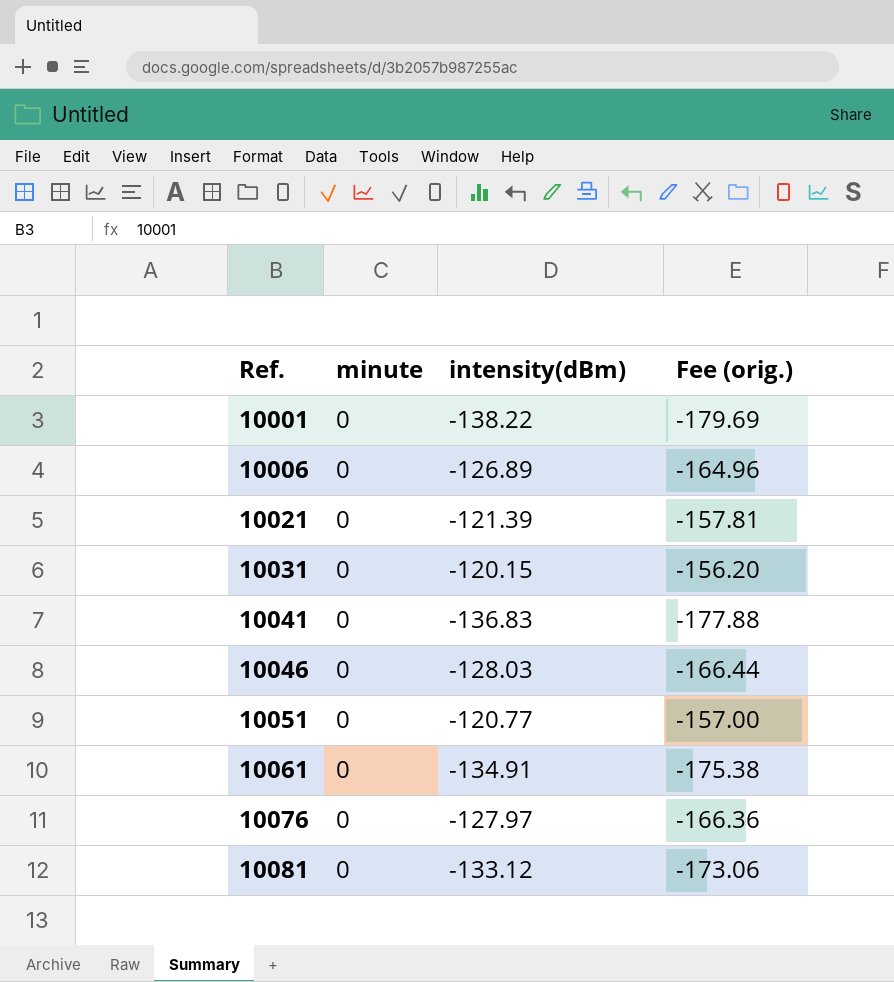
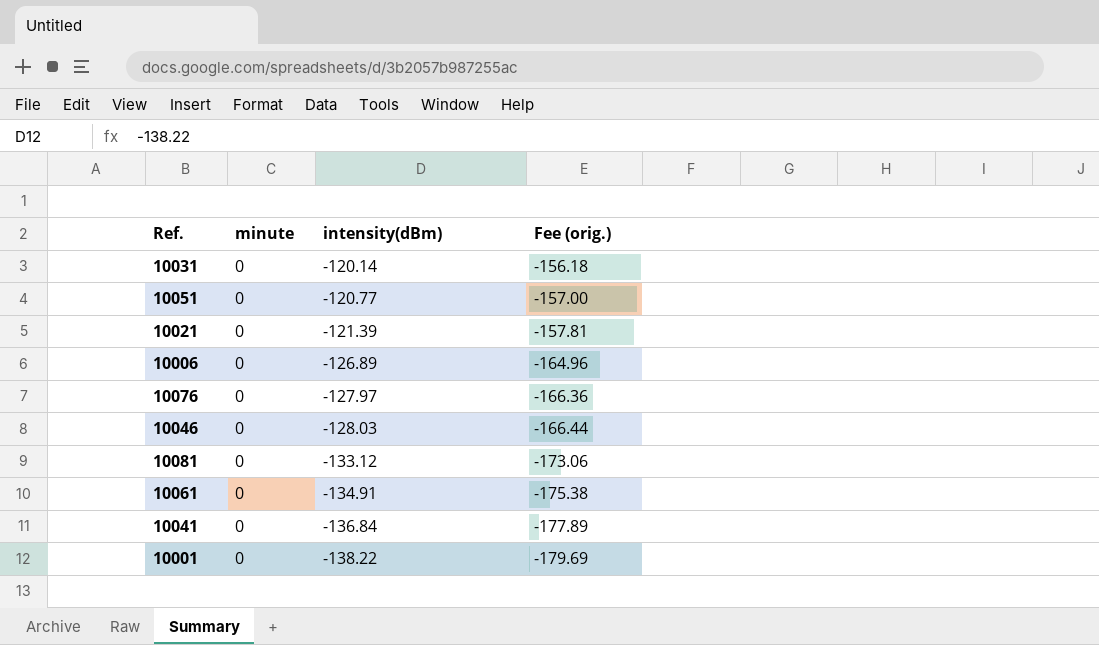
row order: Ref. ascending -> intensity(dBm) descending
10031 | intensity(dBm): -120.15 -> -120.14
10031 | Fee (orig.): -156.20 -> -156.18
10041 | intensity(dBm): -136.83 -> -136.84
10041 | Fee (orig.): -177.88 -> -177.89

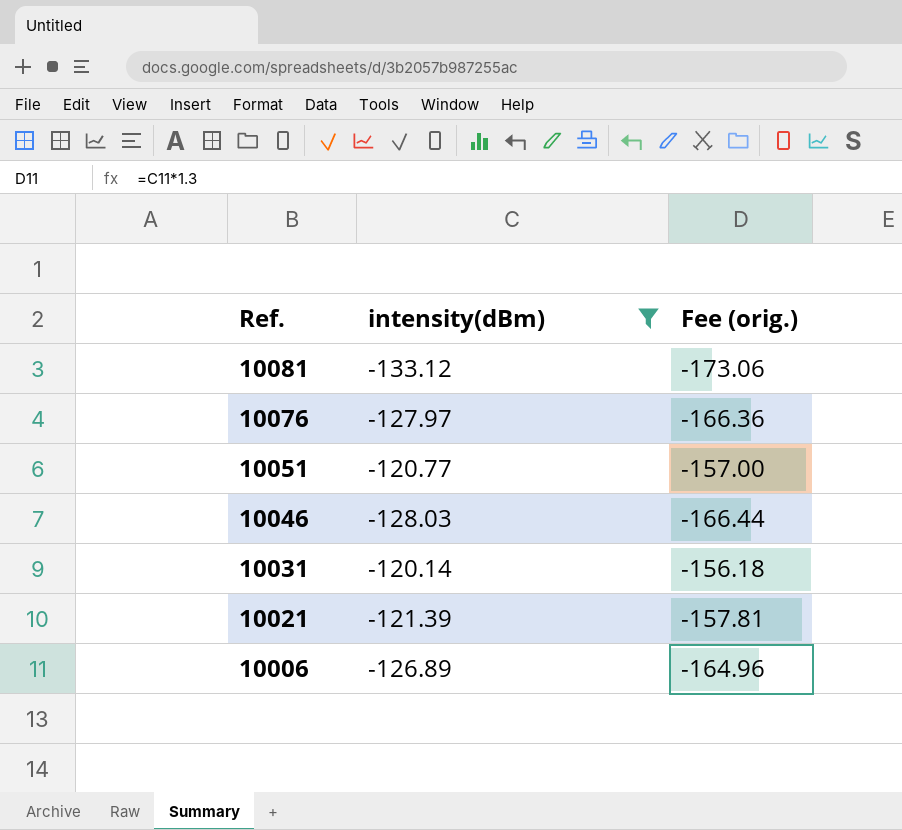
filter: none -> intensity(dBm) >= -133.12
row order: intensity(dBm) descending -> Ref. descending
column minute | position: 2 -> none

